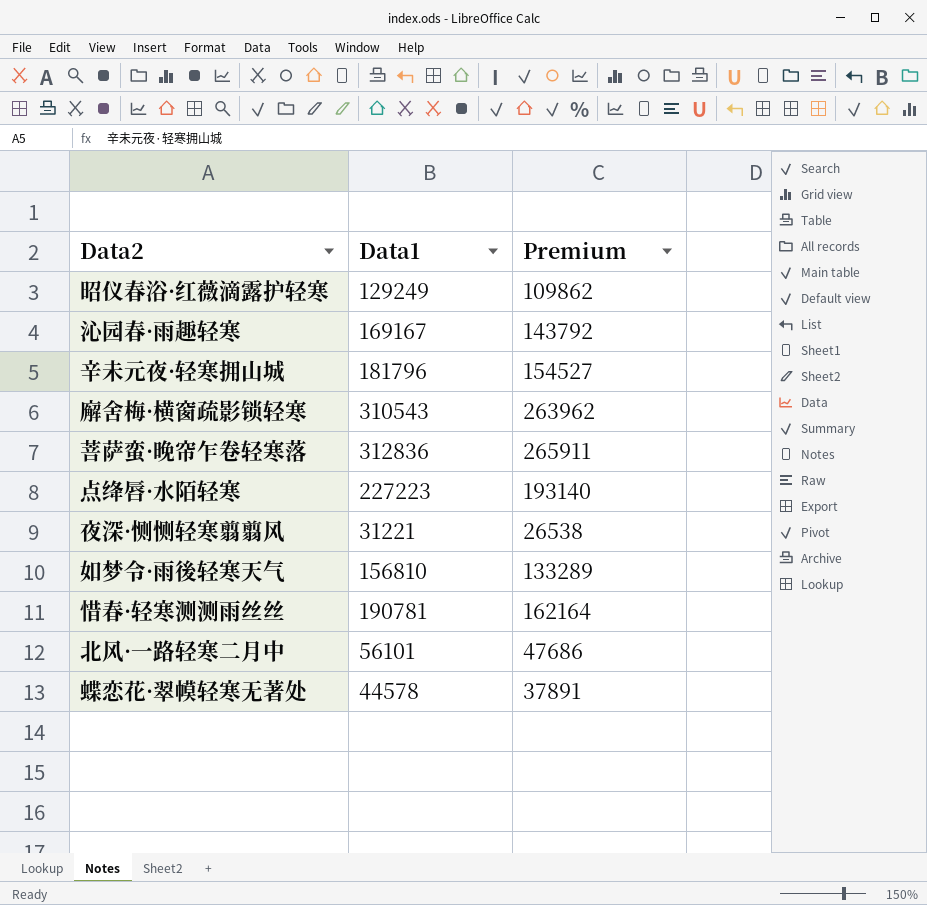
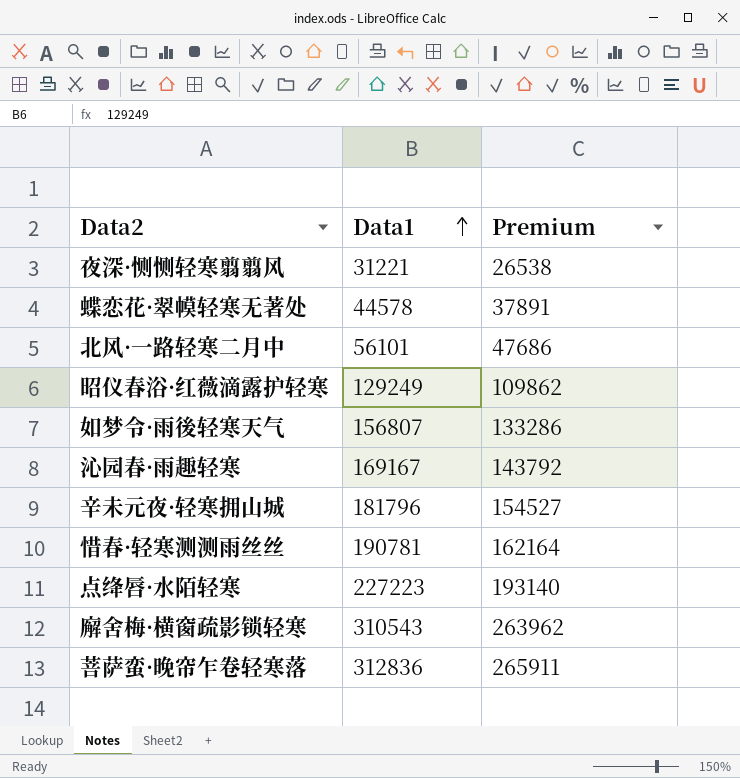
row order: none -> Data1 ascending
如梦令·雨後轻寒天气 | Data1: 156810 -> 156807
如梦令·雨後轻寒天气 | Premium: 133289 -> 133286

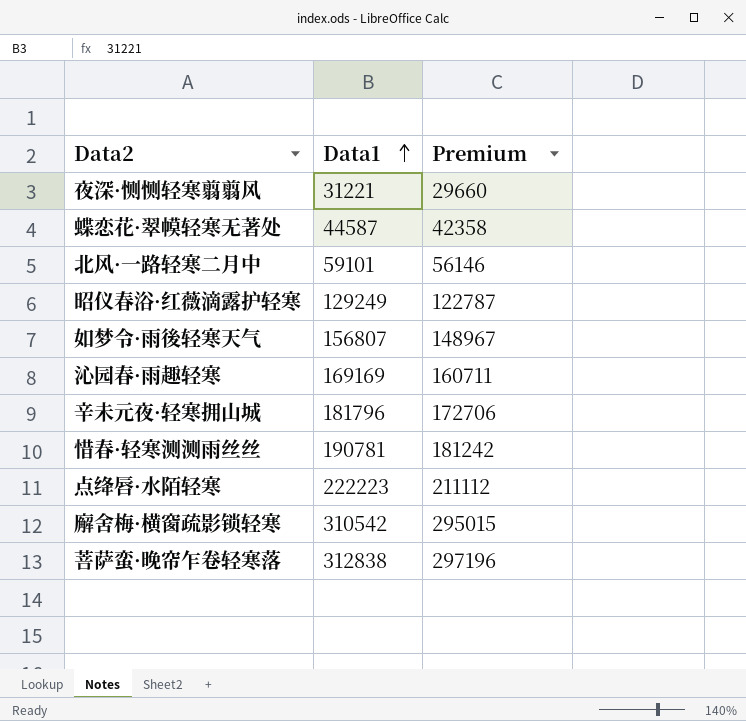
column Premium | formula: [Data1] * 0.85 -> [Data1] * 0.95
蝶恋花·翠幙轻寒无著处 | Data1: 44578 -> 44587
北风·一路轻寒二月中 | Data1: 56101 -> 59101
沁园春·雨趣轻寒 | Data1: 169167 -> 169169
点绛唇·水陌轻寒 | Data1: 227223 -> 222223
廨舍梅·横窗疏影锁轻寒 | Data1: 310543 -> 310542
菩萨蛮·晚帘乍卷轻寒落 | Data1: 312836 -> 312838

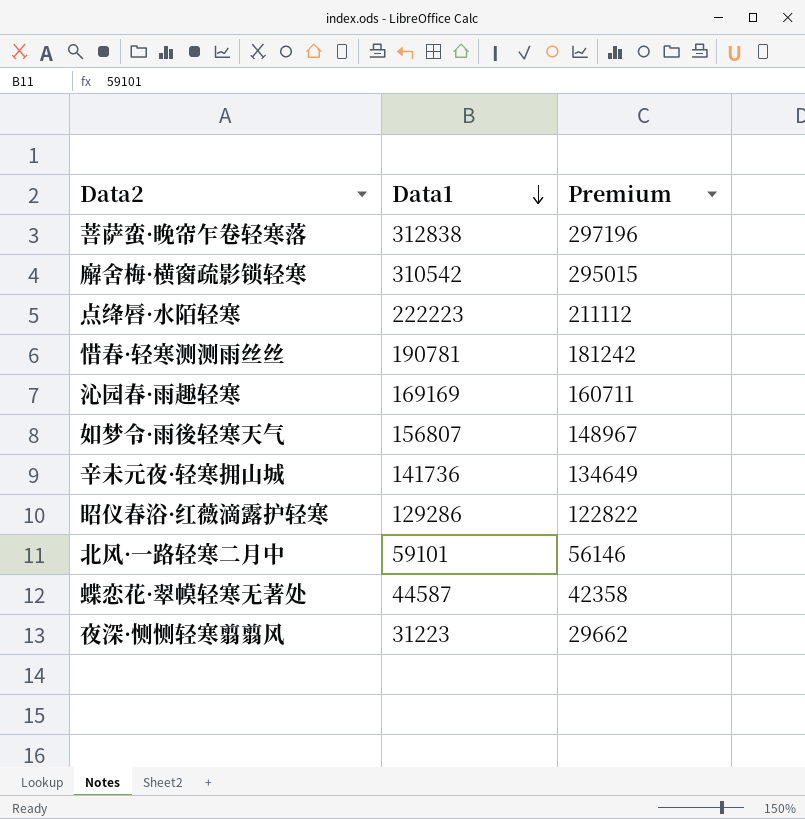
row order: Data1 ascending -> Data1 descending
辛未元夜·轻寒拥山城 | Data1: 181796 -> 141736
辛未元夜·轻寒拥山城 | Premium: 172706 -> 134649
昭仪春浴·红薇滴露护轻寒 | Data1: 129249 -> 129286
昭仪春浴·红薇滴露护轻寒 | Premium: 122787 -> 122822
夜深·恻恻轻寒翦翦风 | Data1: 31221 -> 31223
夜深·恻恻轻寒翦翦风 | Premium: 29660 -> 29662

